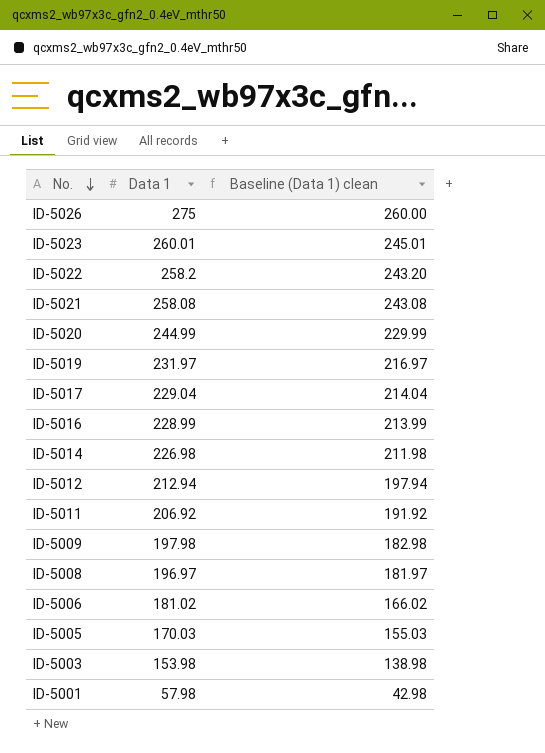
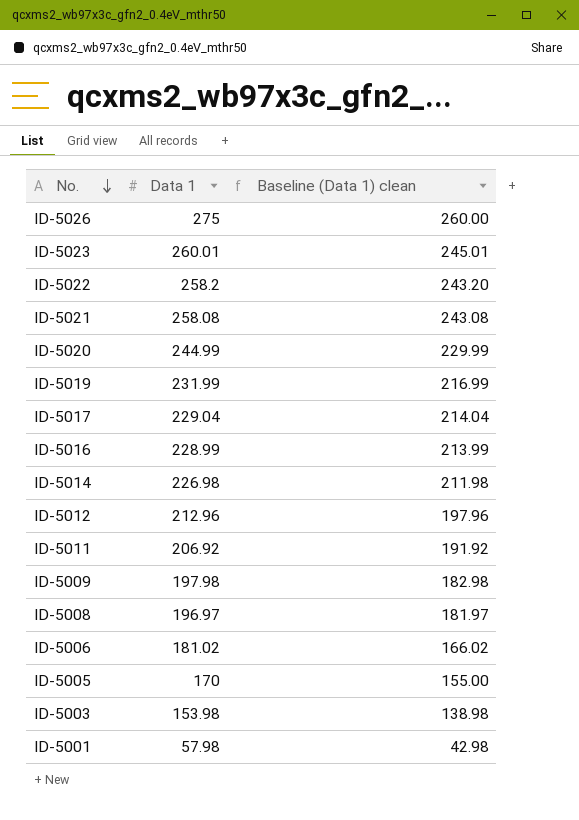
ID-5019 | Data 1: 231.97 -> 231.99
ID-5019 | Baseline (Data 1) clean: 216.97 -> 216.99
ID-5012 | Data 1: 212.94 -> 212.96
ID-5012 | Baseline (Data 1) clean: 197.94 -> 197.96
ID-5005 | Data 1: 170.03 -> 170
ID-5005 | Baseline (Data 1) clean: 155.03 -> 155.00

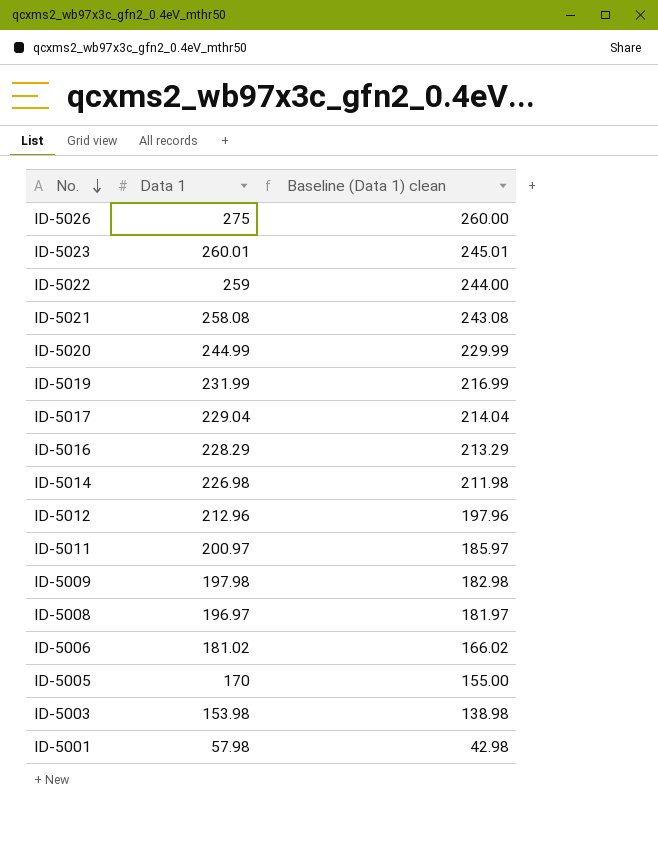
ID-5022 | Data 1: 258.2 -> 259
ID-5022 | Baseline (Data 1) clean: 243.20 -> 244.00
ID-5016 | Data 1: 228.99 -> 228.29
ID-5016 | Baseline (Data 1) clean: 213.99 -> 213.29
ID-5011 | Data 1: 206.92 -> 200.97
ID-5011 | Baseline (Data 1) clean: 191.92 -> 185.97

